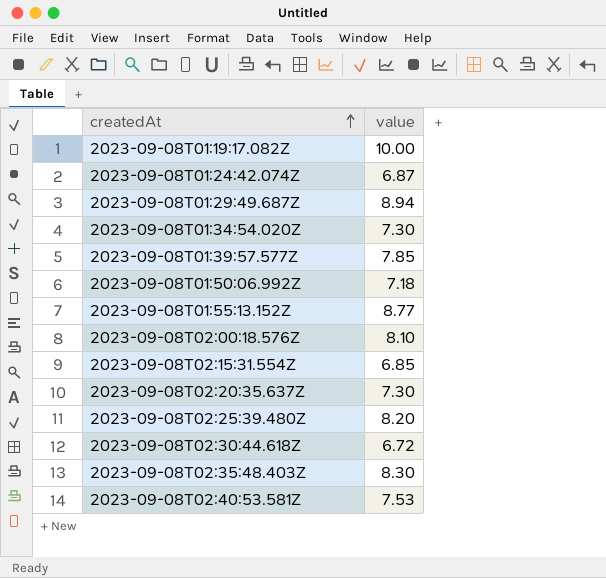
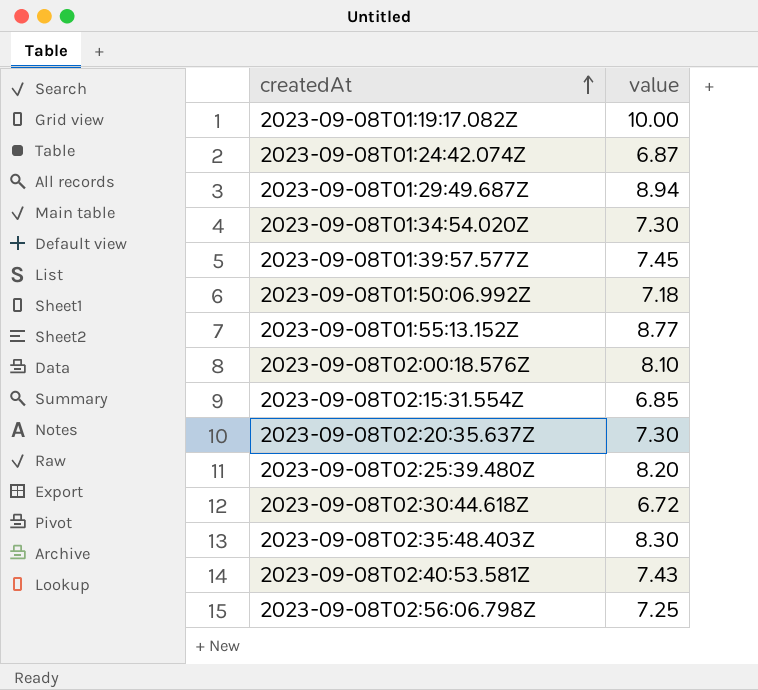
2023-09-08T01:39:57.577Z | value: 7.85 -> 7.45
2023-09-08T02:40:53.581Z | value: 7.53 -> 7.43
row 2023-09-08T02:56:06.798Z: none -> 7.25

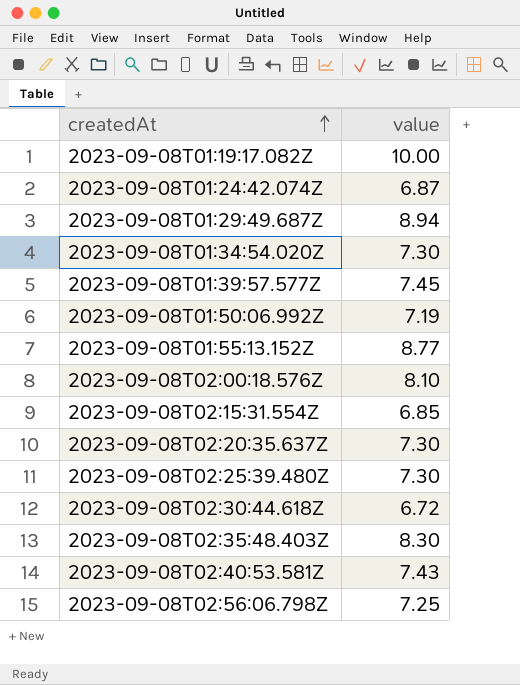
2023-09-08T01:50:06.992Z | value: 7.18 -> 7.19
2023-09-08T02:25:39.480Z | value: 8.20 -> 7.30

